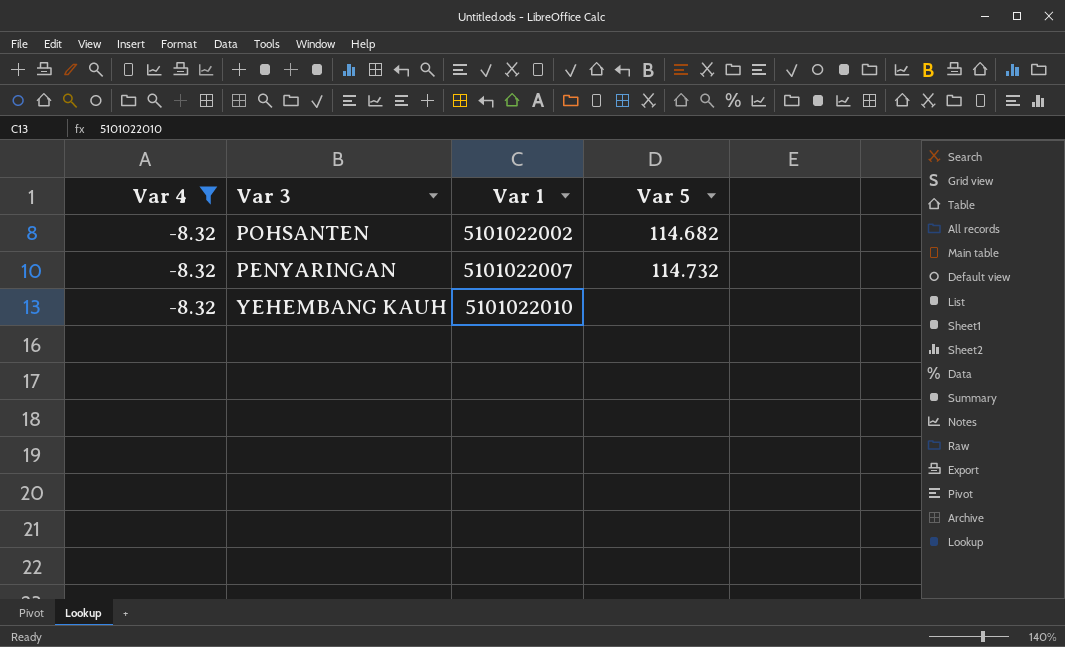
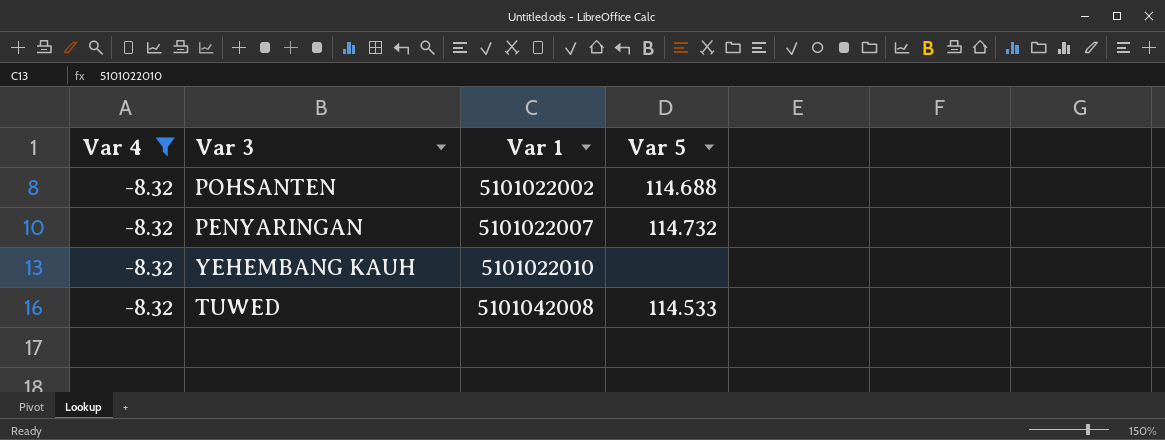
POHSANTEN | Var 5: 114.682 -> 114.688
row TUWED: none -> -8.32 | 5101042008 | 114.533

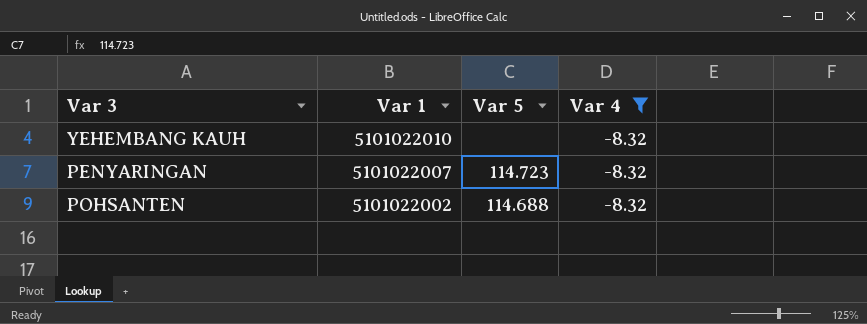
row order: Var 1 ascending -> Var 1 descending
column Var 4 | position: 1 -> 4
row TUWED: -8.32 | 5101042008 | 114.533 -> none
PENYARINGAN | Var 5: 114.732 -> 114.723

